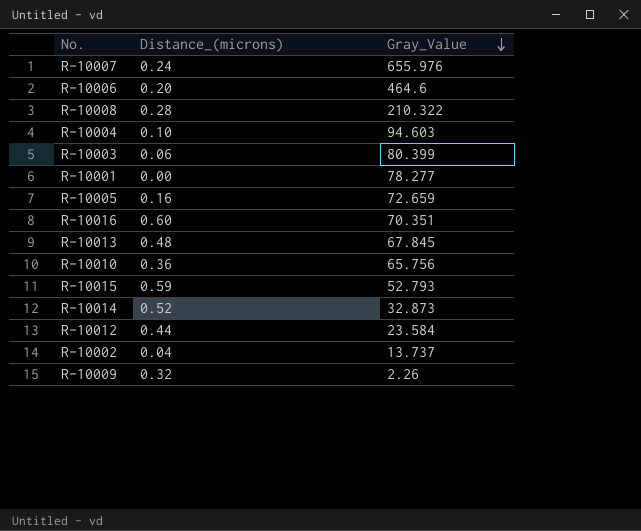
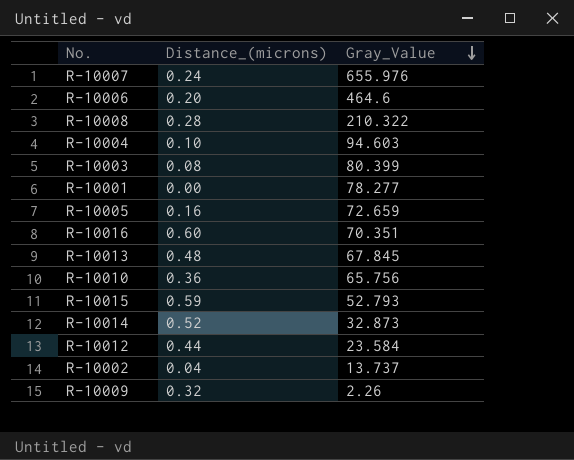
R-10003 | Distance_(microns): 0.06 -> 0.08

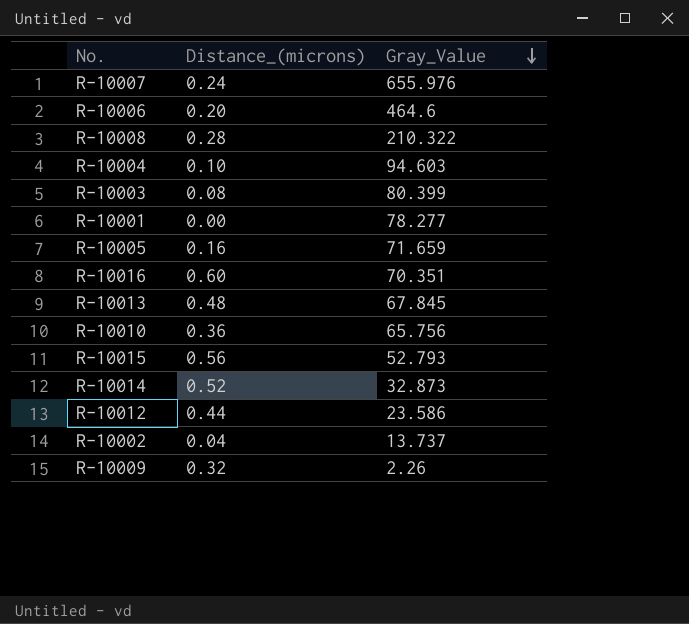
R-10005 | Gray_Value: 72.659 -> 71.659
R-10015 | Distance_(microns): 0.59 -> 0.56
R-10012 | Gray_Value: 23.584 -> 23.586

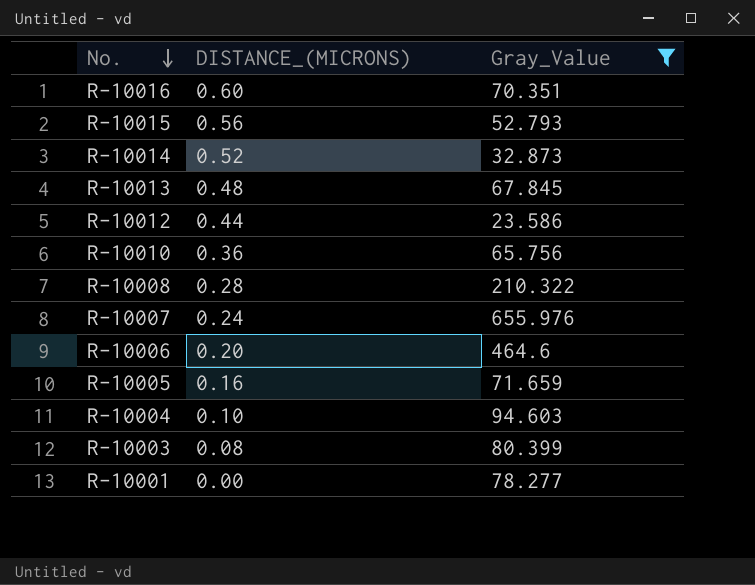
filter: none -> Gray_Value >= 23.586
row order: Gray_Value descending -> No. descending
column name: Distance_(microns) -> DISTANCE_(MICRONS)

